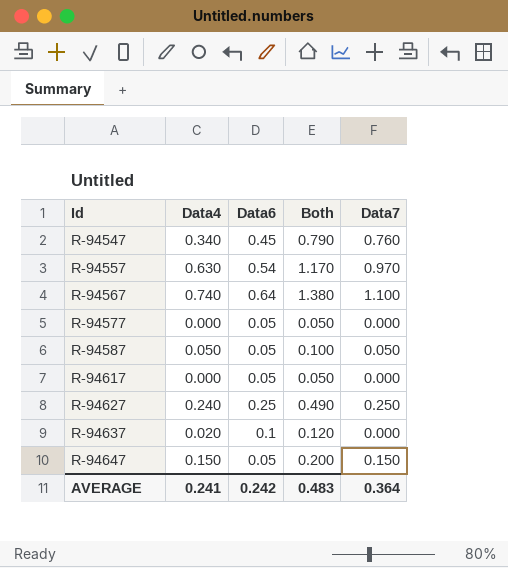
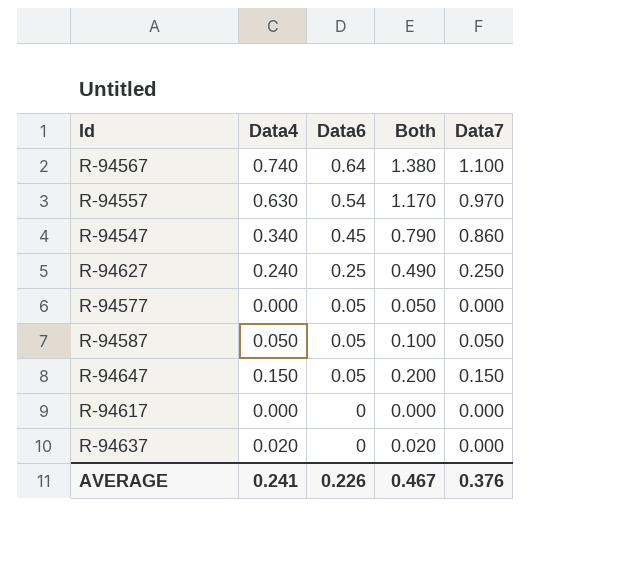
row order: Id ascending -> Data6 descending
R-94547 | Data7: 0.760 -> 0.860
R-94617 | Data6: 0.05 -> 0
R-94617 | Both: 0.050 -> 0.000
R-94637 | Data6: 0.1 -> 0
R-94637 | Both: 0.120 -> 0.020
AVERAGE | Data6: 0.242 -> 0.226
AVERAGE | Both: 0.483 -> 0.467
AVERAGE | Data7: 0.364 -> 0.376

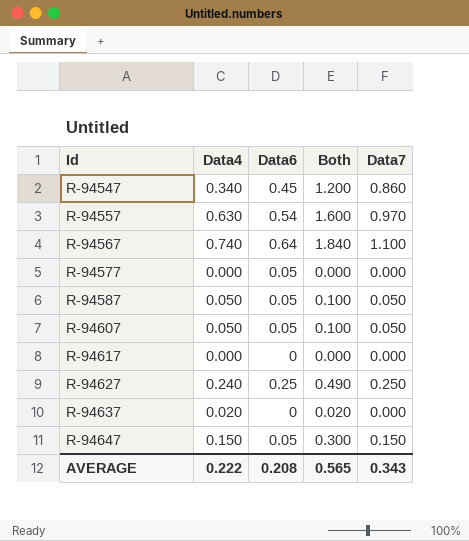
row order: Data6 descending -> Id ascending
column Both | formula: [Data4] + [Data6] -> [Data4] + [Data7]
row R-94607: none -> 0.050 | 0.05 | 0.100 | 0.050
AVERAGE | Data4: 0.241 -> 0.222
AVERAGE | Data6: 0.226 -> 0.208
AVERAGE | Both: 0.467 -> 0.565
AVERAGE | Data7: 0.376 -> 0.343

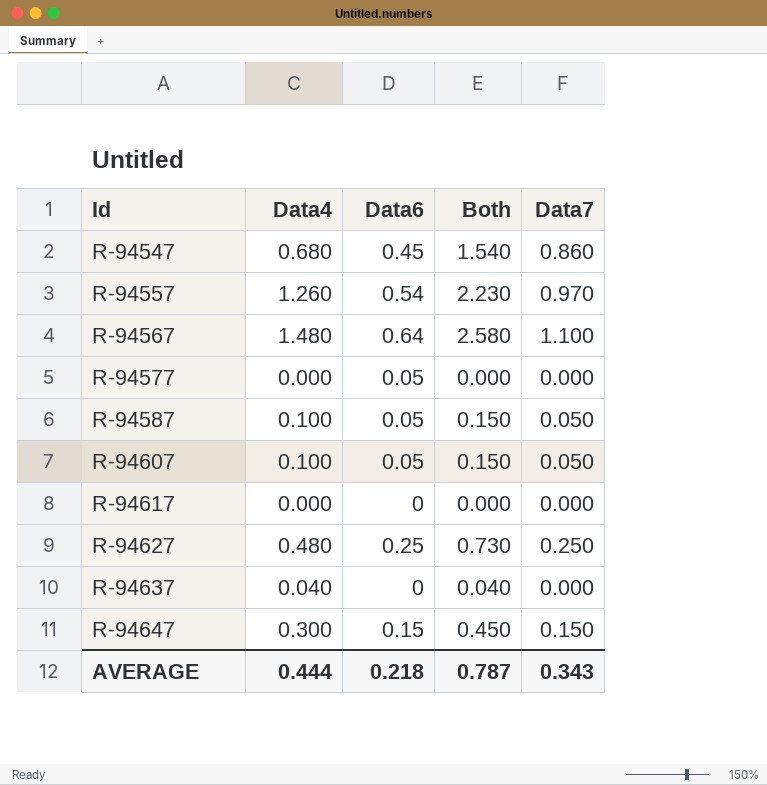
R-94547 | Data4: 0.340 -> 0.680
R-94547 | Both: 1.200 -> 1.540
R-94557 | Data4: 0.630 -> 1.260
R-94557 | Both: 1.600 -> 2.230
R-94567 | Data4: 0.740 -> 1.480
R-94567 | Both: 1.840 -> 2.580
R-94587 | Data4: 0.050 -> 0.100
R-94587 | Both: 0.100 -> 0.150
R-94607 | Data4: 0.050 -> 0.100
R-94607 | Both: 0.100 -> 0.150
R-94627 | Data4: 0.240 -> 0.480
R-94627 | Both: 0.490 -> 0.730
R-94637 | Data4: 0.020 -> 0.040
R-94637 | Both: 0.020 -> 0.040
R-94647 | Data4: 0.150 -> 0.300
R-94647 | Data6: 0.05 -> 0.15
R-94647 | Both: 0.300 -> 0.450
AVERAGE | Data4: 0.222 -> 0.444
AVERAGE | Data6: 0.208 -> 0.218
AVERAGE | Both: 0.565 -> 0.787

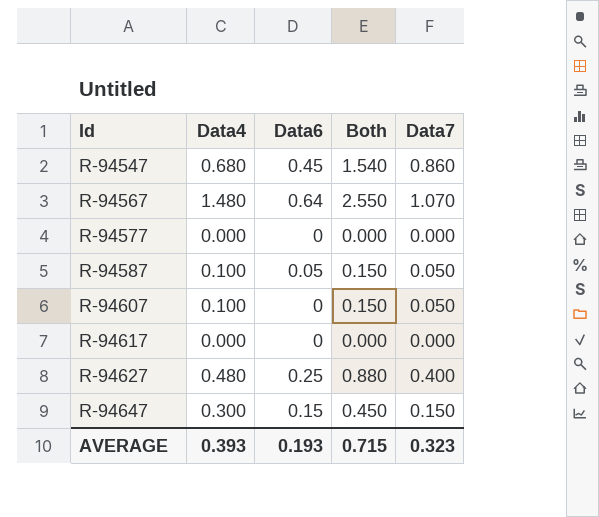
row R-94557: 1.260 | 0.54 | 2.230 | 0.970 -> none
row R-94637: 0.040 | 0 | 0.040 | 0.000 -> none
R-94567 | Both: 2.580 -> 2.550
R-94567 | Data7: 1.100 -> 1.070
R-94577 | Data6: 0.05 -> 0
R-94607 | Data6: 0.05 -> 0
R-94627 | Both: 0.730 -> 0.880
R-94627 | Data7: 0.250 -> 0.400
AVERAGE | Data4: 0.444 -> 0.393
AVERAGE | Data6: 0.218 -> 0.193
AVERAGE | Both: 0.787 -> 0.715
AVERAGE | Data7: 0.343 -> 0.323

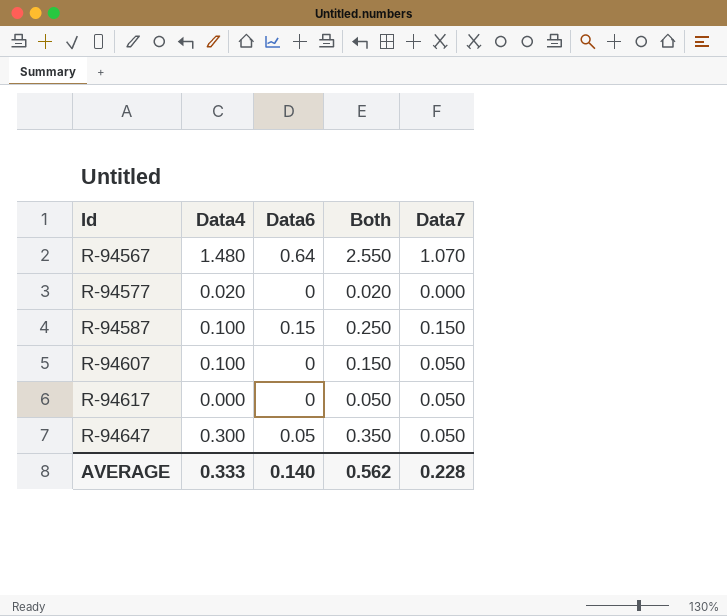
row R-94547: 0.680 | 0.45 | 1.540 | 0.860 -> none
row R-94627: 0.480 | 0.25 | 0.880 | 0.400 -> none
R-94577 | Data4: 0.000 -> 0.020
R-94577 | Both: 0.000 -> 0.020
R-94587 | Data6: 0.05 -> 0.15
R-94587 | Both: 0.150 -> 0.250
R-94587 | Data7: 0.050 -> 0.150
R-94617 | Both: 0.000 -> 0.050
R-94617 | Data7: 0.000 -> 0.050
R-94647 | Data6: 0.15 -> 0.05
R-94647 | Both: 0.450 -> 0.350
R-94647 | Data7: 0.150 -> 0.050
AVERAGE | Data4: 0.393 -> 0.333
AVERAGE | Data6: 0.193 -> 0.140
AVERAGE | Both: 0.715 -> 0.562
AVERAGE | Data7: 0.323 -> 0.228

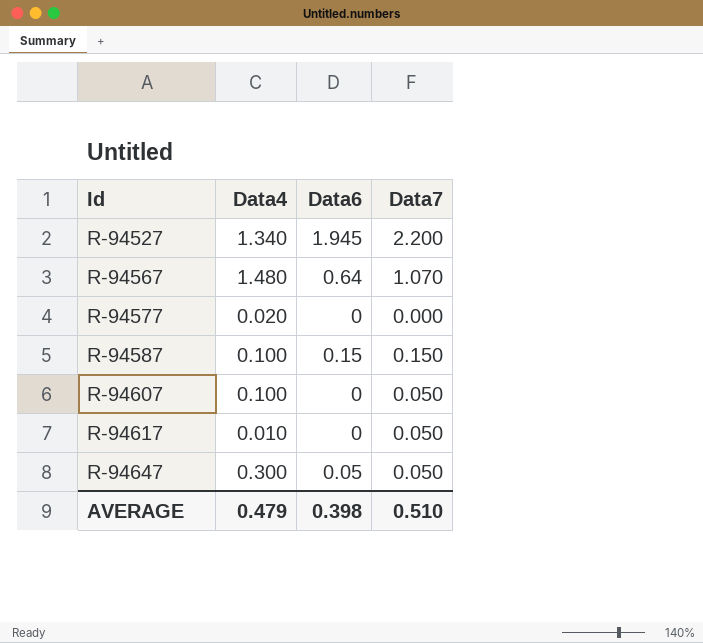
column Both | formula: [Data4] + [Data7] -> none
row R-94527: none -> 1.340 | 1.945 | 2.200
R-94617 | Data4: 0.000 -> 0.010
AVERAGE | Data4: 0.333 -> 0.479
AVERAGE | Data6: 0.140 -> 0.398
AVERAGE | Data7: 0.228 -> 0.510

